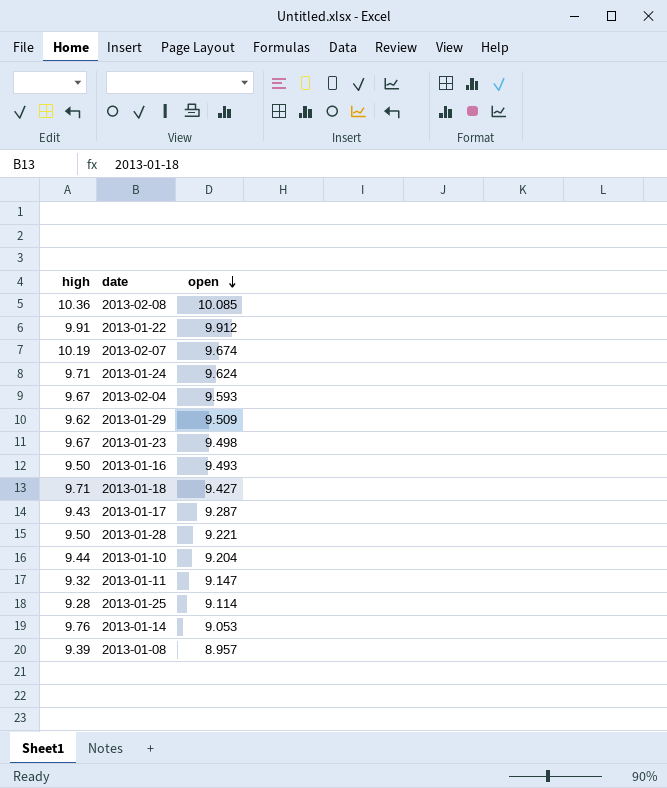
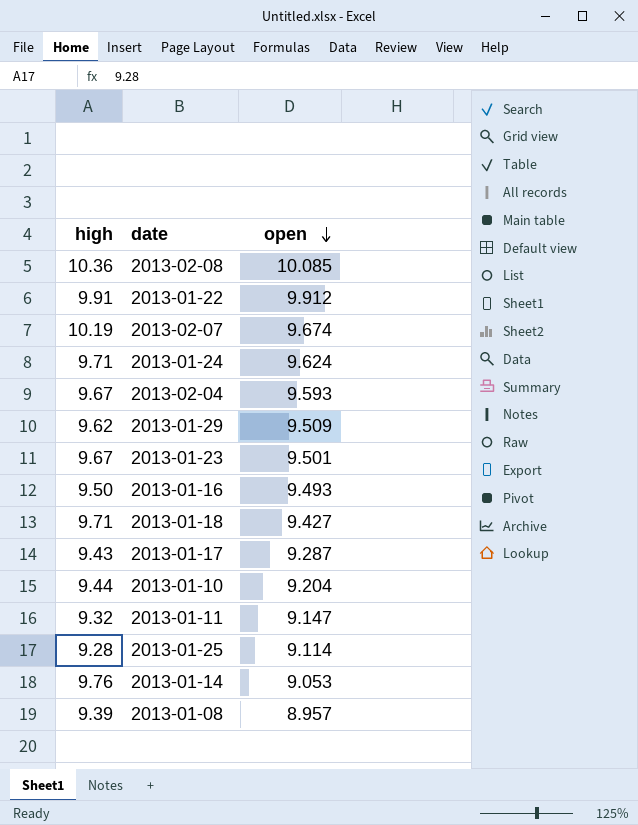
row 2013-01-28: 9.50 | 9.221 -> none
2013-01-23 | open: 9.498 -> 9.501

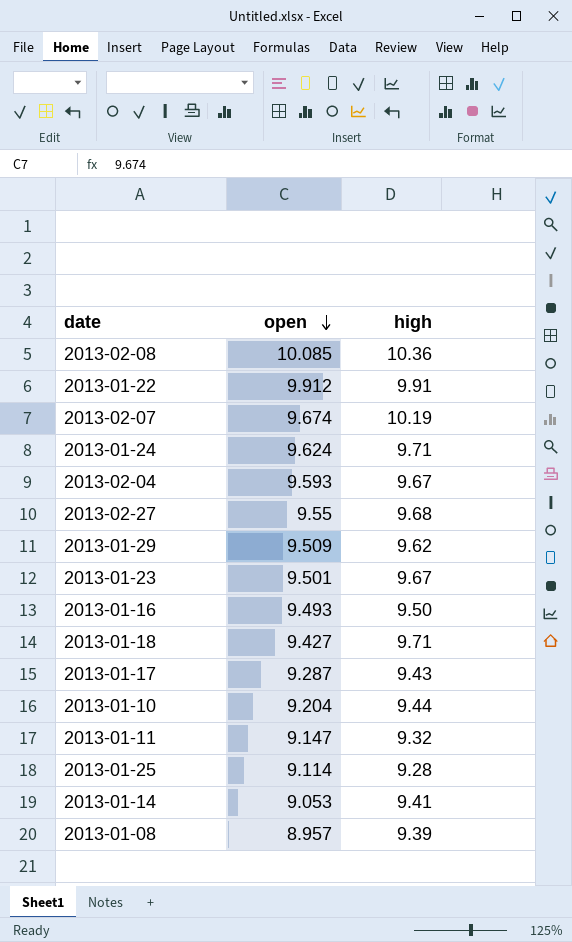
column high | position: 1 -> 3
row 2013-02-27: none -> 9.55 | 9.68
2013-01-14 | high: 9.76 -> 9.41

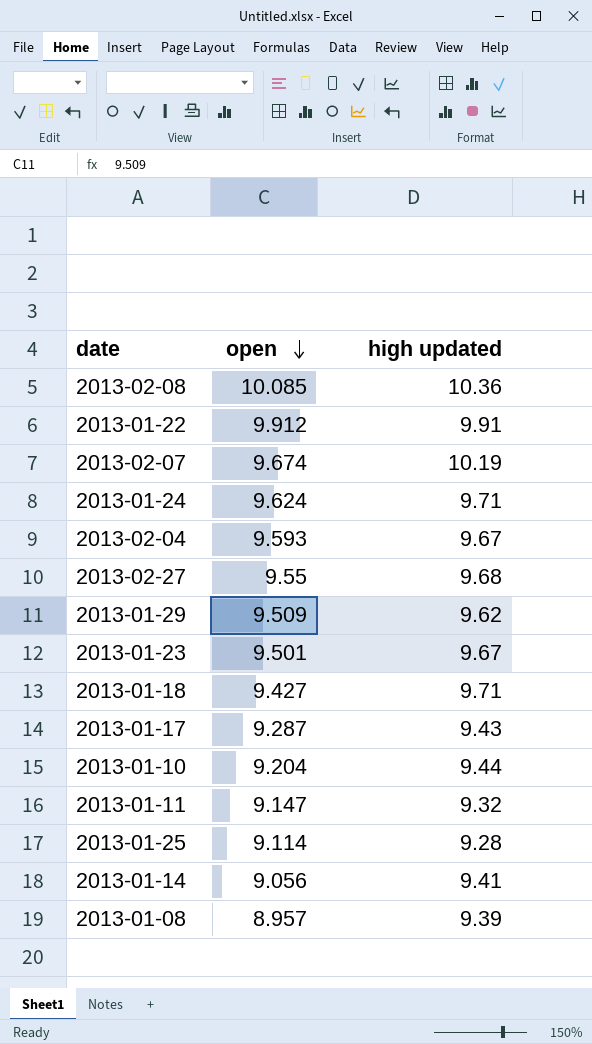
column name: high -> high updated
row 2013-01-16: 9.493 | 9.50 -> none
2013-01-14 | open: 9.053 -> 9.056

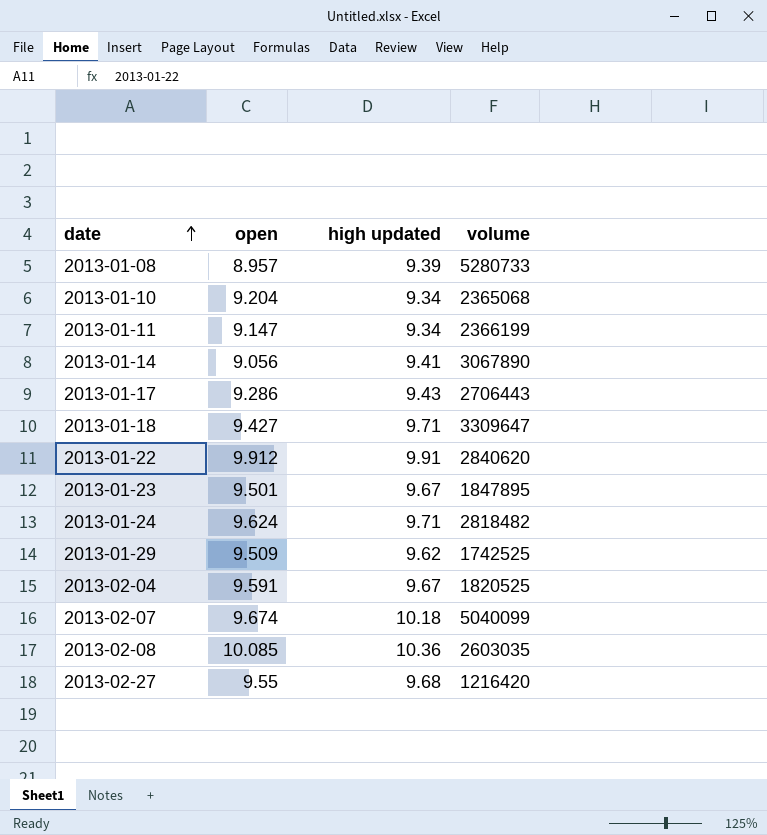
row order: open descending -> date ascending
column volume | position: none -> 4
row 2013-01-25: 9.114 | 9.28 -> none
2013-01-10 | high updated: 9.44 -> 9.34
2013-01-11 | high updated: 9.32 -> 9.34
2013-01-17 | open: 9.287 -> 9.286
2013-02-04 | open: 9.593 -> 9.591
2013-02-07 | high updated: 10.19 -> 10.18

